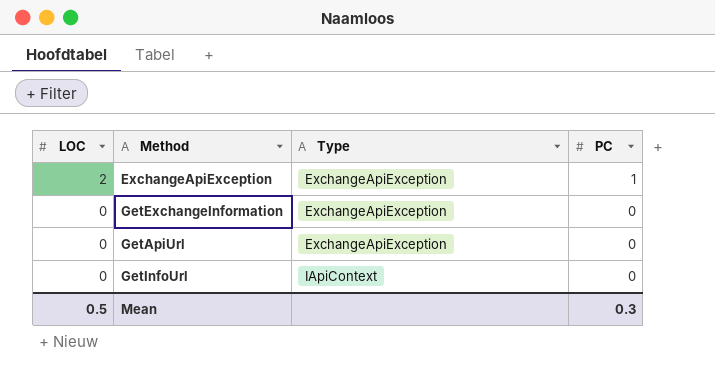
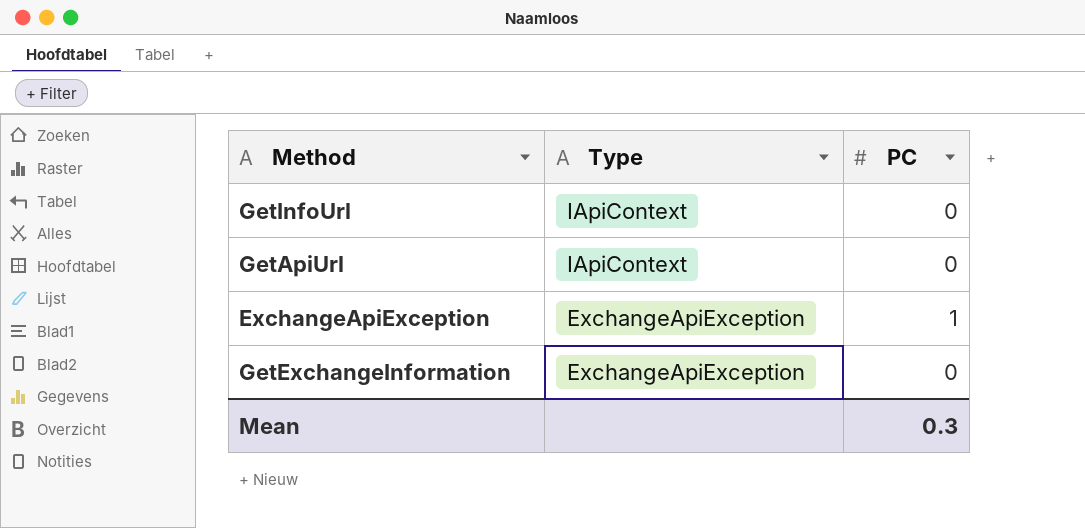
row order: LOC descending -> Type descending
column LOC | position: 1 -> none
GetApiUrl | Type: ExchangeApiException -> IApiContext

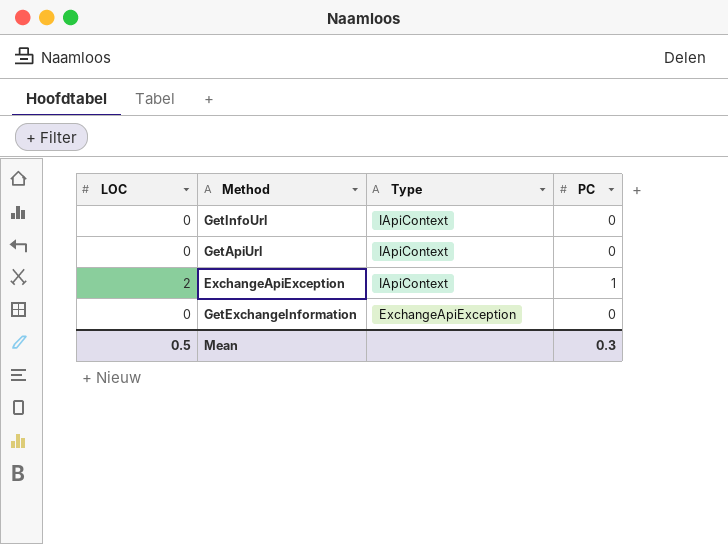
column LOC | position: none -> 1
ExchangeApiException | Type: ExchangeApiException -> IApiContext

